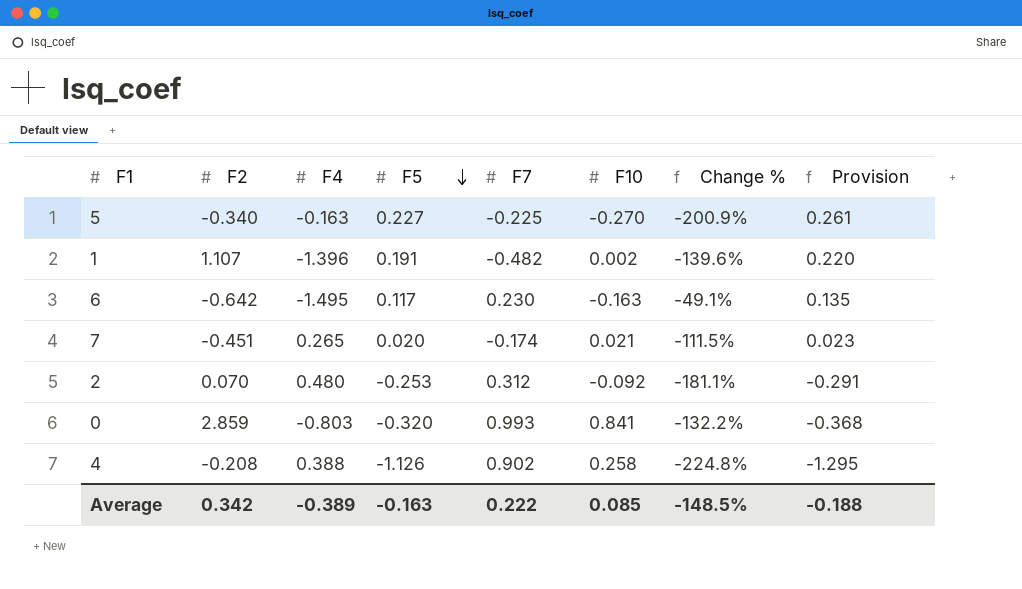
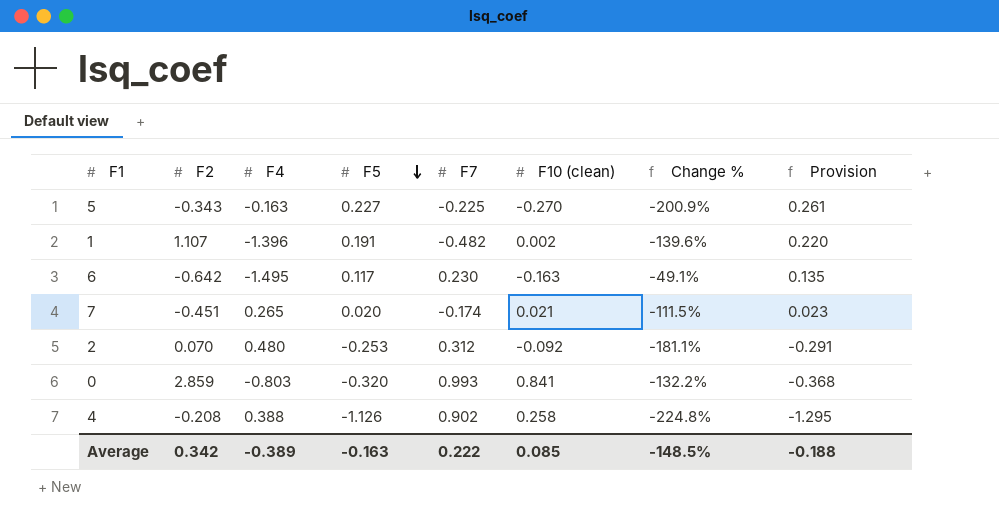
column name: F10 -> F10 (clean)
5 | F2: -0.340 -> -0.343

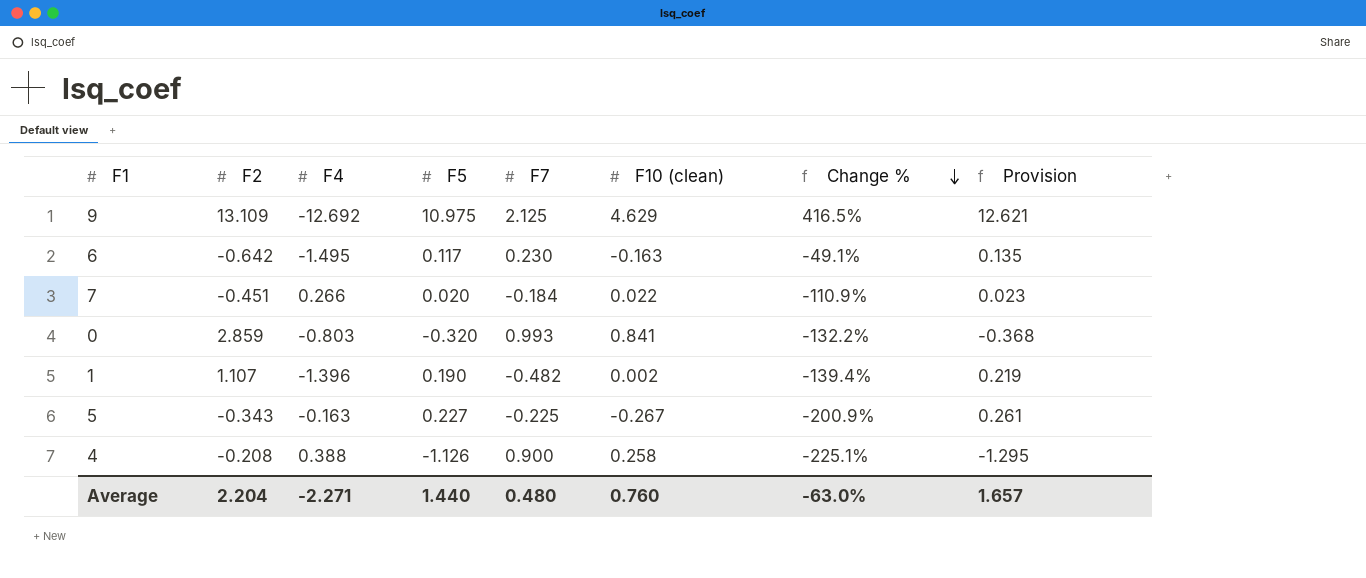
row order: F5 descending -> Change % descending
row 2: 0.070 | 0.480 | -0.253 | 0.312 | -0.092 | -181.1% | -0.291 -> none
row 9: none -> 13.109 | -12.692 | 10.975 | 2.125 | 4.629 | 416.5% | 12.621
7 | F4: 0.265 -> 0.266
7 | F7: -0.174 -> -0.184
7 | F10 (clean): 0.021 -> 0.022
7 | Change %: -111.5% -> -110.9%
1 | F5: 0.191 -> 0.190
1 | Change %: -139.6% -> -139.4%
1 | Provision: 0.220 -> 0.219
5 | F10 (clean): -0.270 -> -0.267
4 | F7: 0.902 -> 0.900
4 | Change %: -224.8% -> -225.1%
Average | F2: 0.342 -> 2.204
Average | F4: -0.389 -> -2.271
Average | F5: -0.163 -> 1.440
Average | F7: 0.222 -> 0.480
Average | F10 (clean): 0.085 -> 0.760
Average | Change %: -148.5% -> -63.0%
Average | Provision: -0.188 -> 1.657

